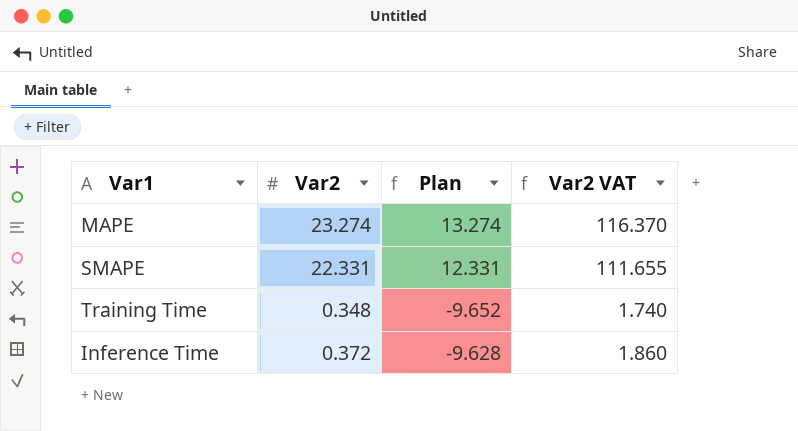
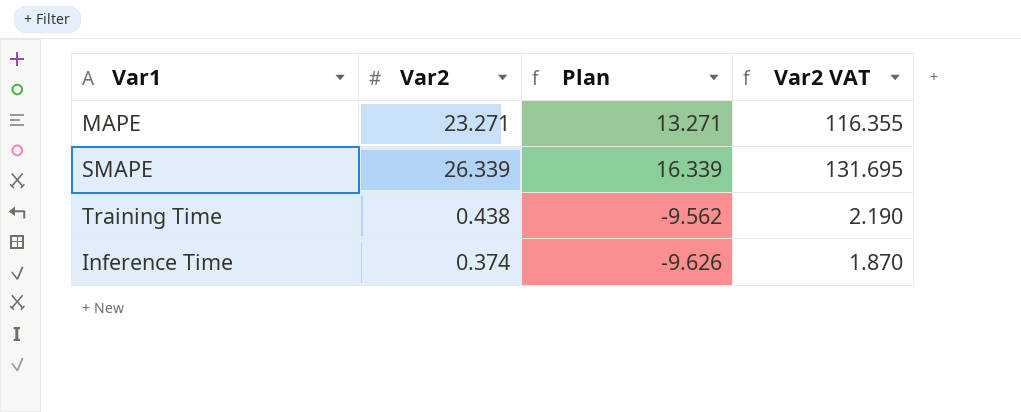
MAPE | Var2: 23.274 -> 23.271
MAPE | Plan: 13.274 -> 13.271
MAPE | Var2 VAT: 116.370 -> 116.355
SMAPE | Var2: 22.331 -> 26.339
SMAPE | Plan: 12.331 -> 16.339
SMAPE | Var2 VAT: 111.655 -> 131.695
Training Time | Var2: 0.348 -> 0.438
Training Time | Plan: -9.652 -> -9.562
Training Time | Var2 VAT: 1.740 -> 2.190
Inference Time | Var2: 0.372 -> 0.374
Inference Time | Plan: -9.628 -> -9.626
Inference Time | Var2 VAT: 1.860 -> 1.870

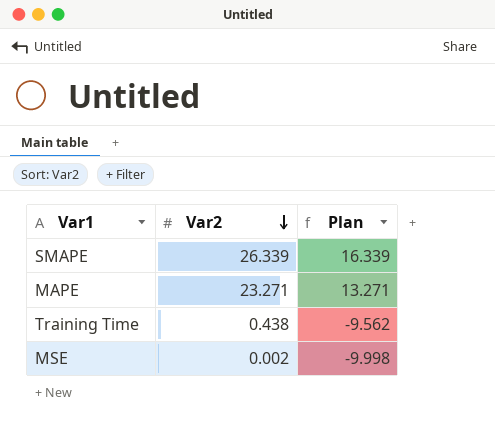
row order: none -> Var2 descending
column Var2 VAT | formula: [Var2] * 5 -> none
row Inference Time: 0.374 | -9.626 | 1.870 -> none
row MSE: none -> 0.002 | -9.998

